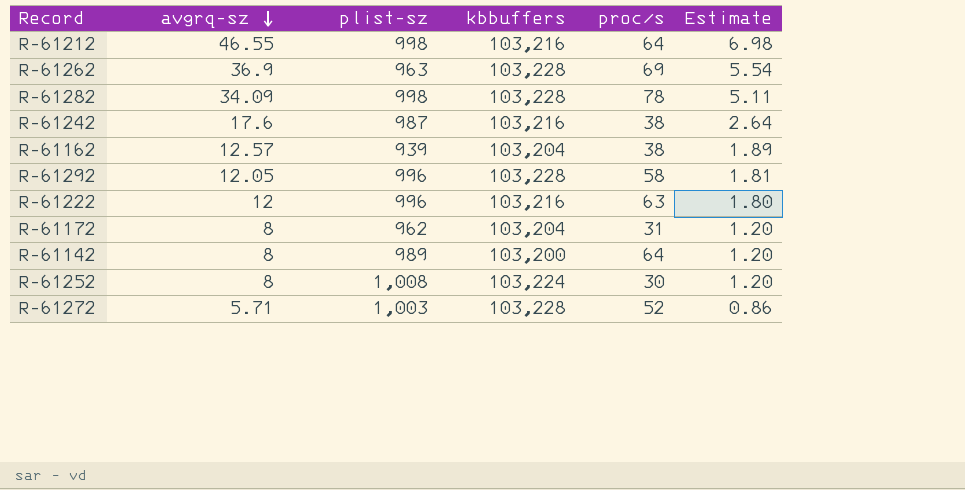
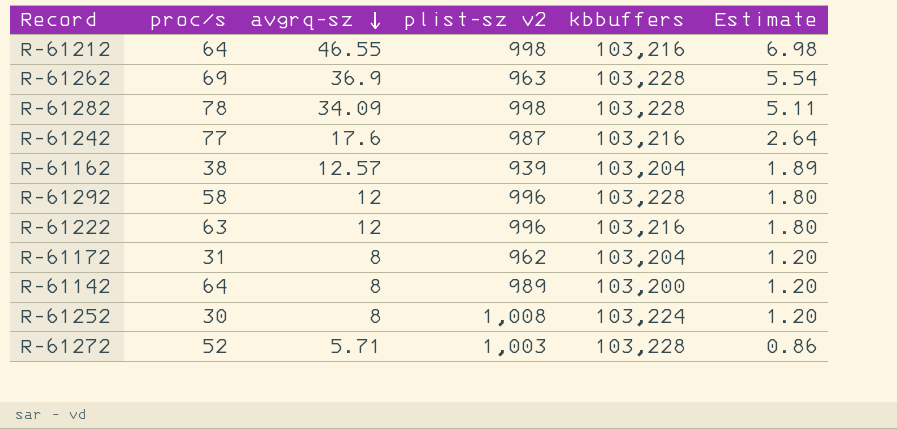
column proc/s | position: 5 -> 2
column name: plist-sz -> plist-sz v2
R-61242 | proc/s: 38 -> 77
R-61292 | avgrq-sz: 12.05 -> 12
R-61292 | Estimate: 1.81 -> 1.80

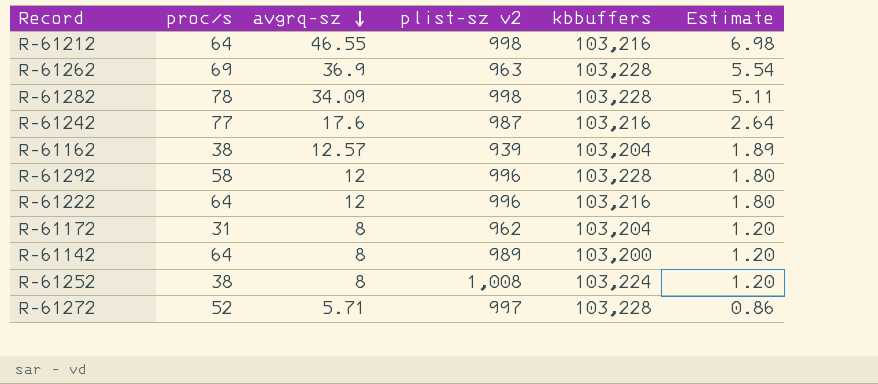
R-61222 | proc/s: 63 -> 64
R-61252 | proc/s: 30 -> 38
R-61272 | plist-sz v2: 1,003 -> 997

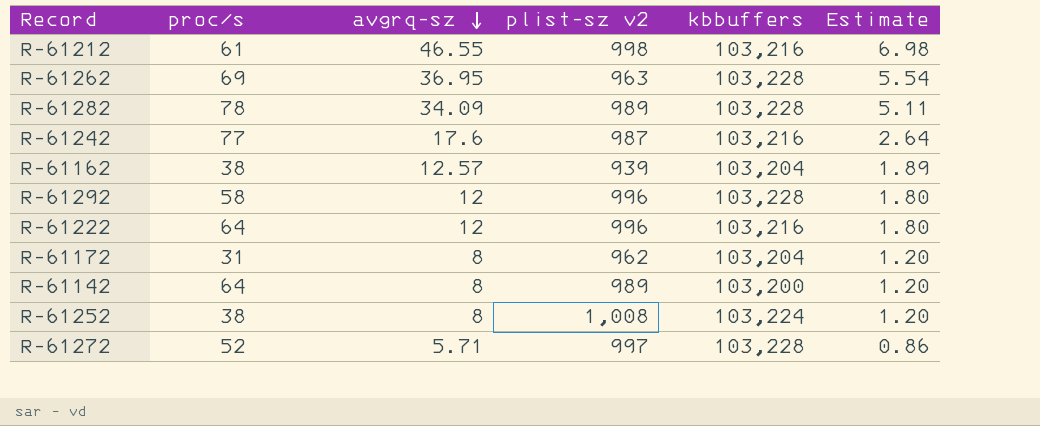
R-61212 | proc/s: 64 -> 61
R-61262 | avgrq-sz: 36.9 -> 36.95
R-61282 | plist-sz v2: 998 -> 989

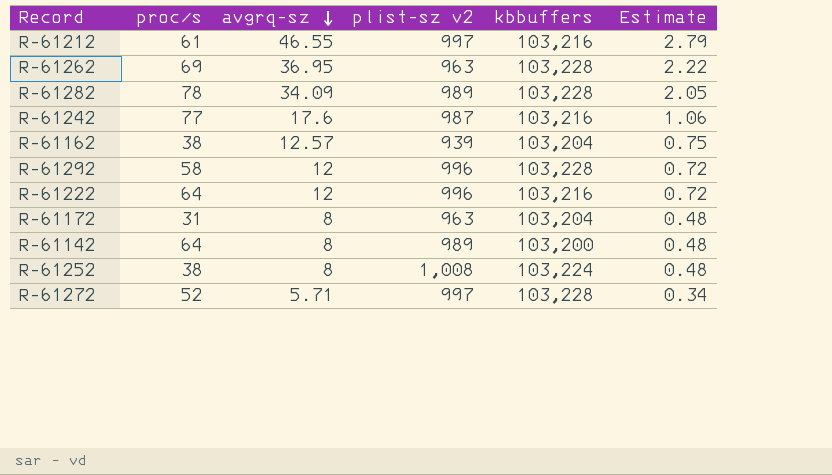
column Estimate | formula: [avgrq-sz] * 0.15 -> [avgrq-sz] * 0.06
R-61212 | plist-sz v2: 998 -> 997
R-61172 | plist-sz v2: 962 -> 963

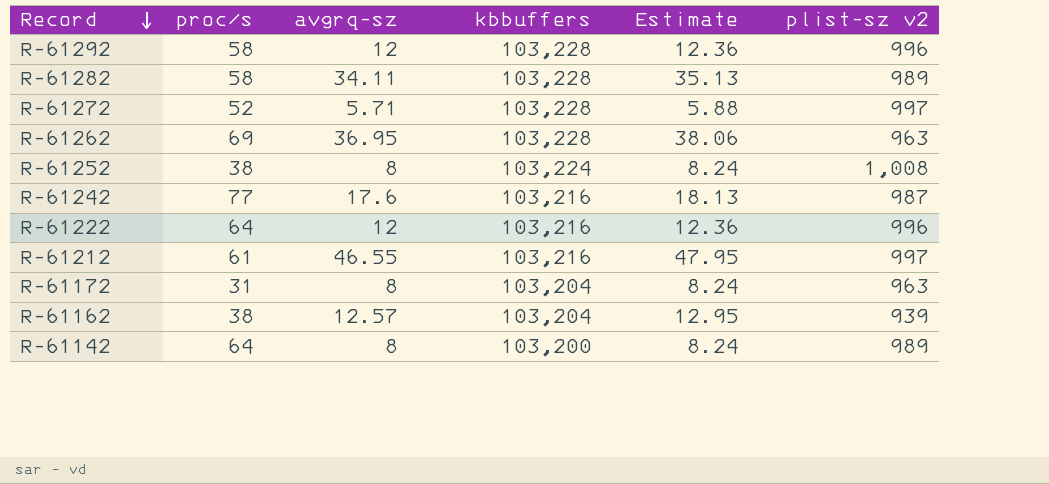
row order: avgrq-sz descending -> Record descending
column Estimate | formula: [avgrq-sz] * 0.06 -> [avgrq-sz] * 1.03
column plist-sz v2 | position: 4 -> 6
R-61282 | proc/s: 78 -> 58
R-61282 | avgrq-sz: 34.09 -> 34.11

